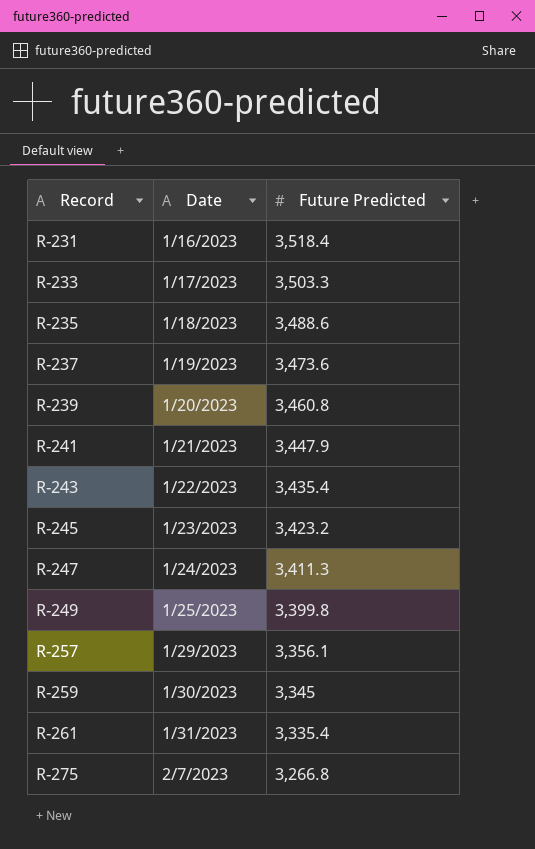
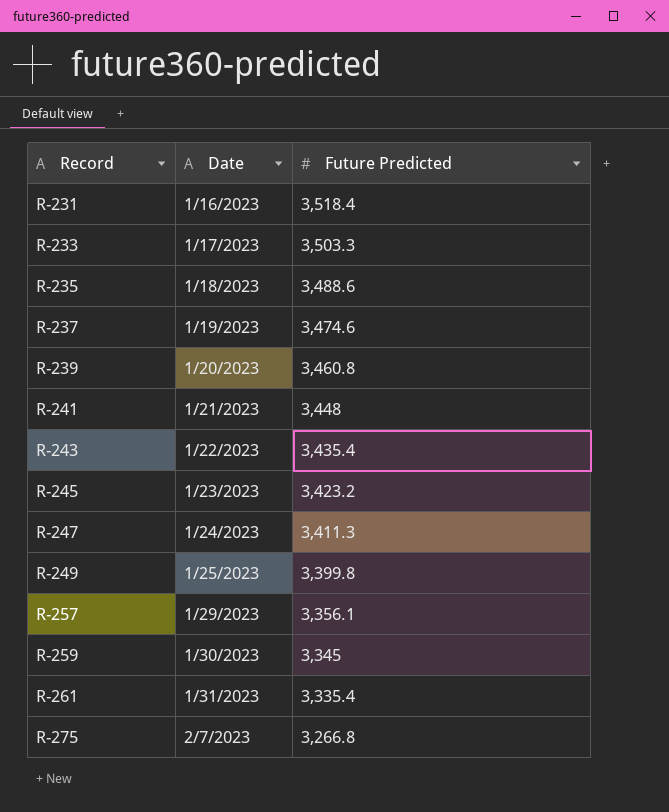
R-237 | Future Predicted: 3,473.6 -> 3,474.6
R-241 | Future Predicted: 3,447.9 -> 3,448

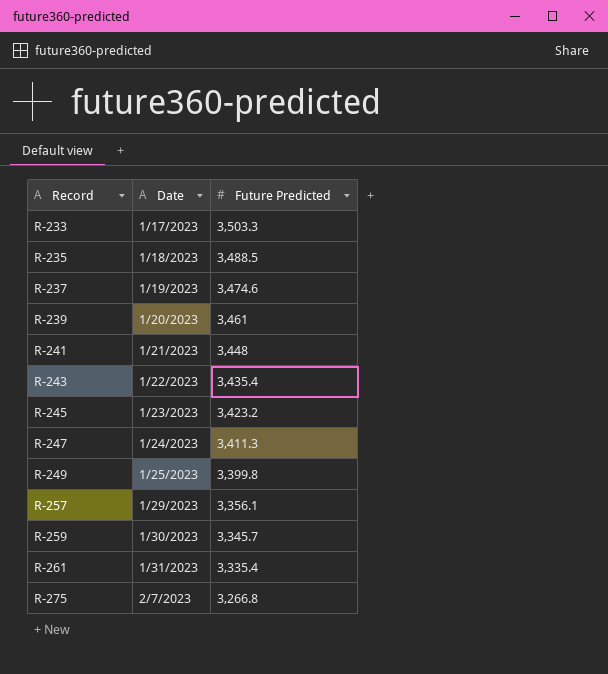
row R-231: 1/16/2023 | 3,518.4 -> none
R-235 | Future Predicted: 3,488.6 -> 3,488.5
R-239 | Future Predicted: 3,460.8 -> 3,461
R-259 | Future Predicted: 3,345 -> 3,345.7

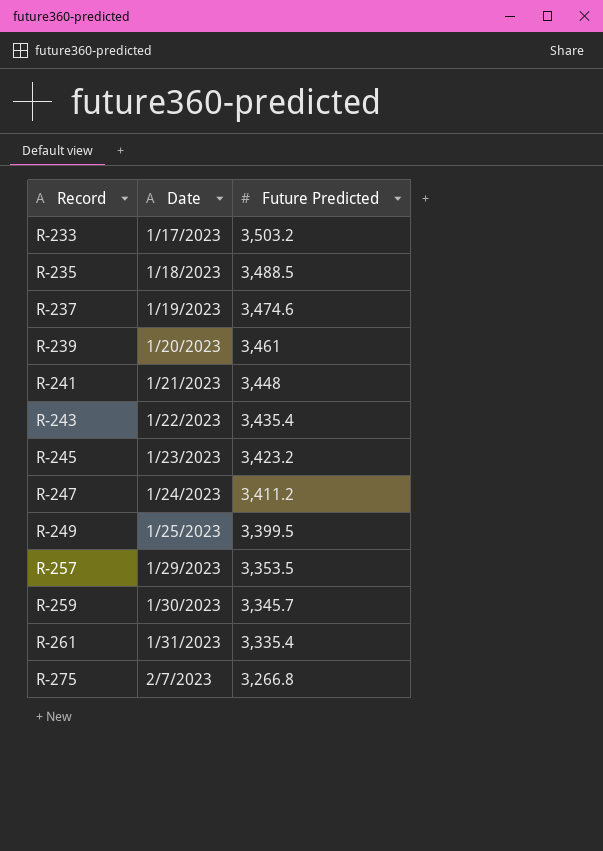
R-233 | Future Predicted: 3,503.3 -> 3,503.2
R-247 | Future Predicted: 3,411.3 -> 3,411.2
R-249 | Future Predicted: 3,399.8 -> 3,399.5
R-257 | Future Predicted: 3,356.1 -> 3,353.5

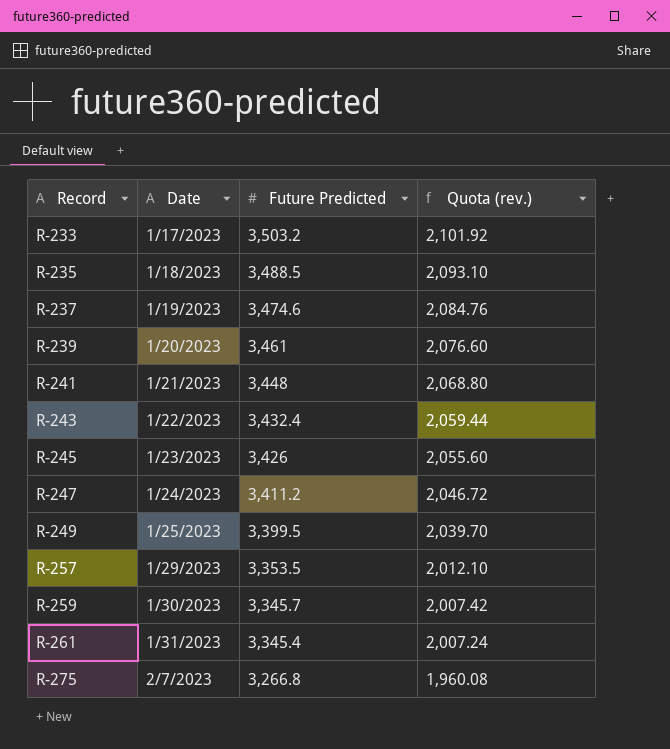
column Quota (rev.) | formula: none -> [Future Predicted] * 0.6
R-243 | Future Predicted: 3,435.4 -> 3,432.4
R-245 | Future Predicted: 3,423.2 -> 3,426
R-261 | Future Predicted: 3,335.4 -> 3,345.4

